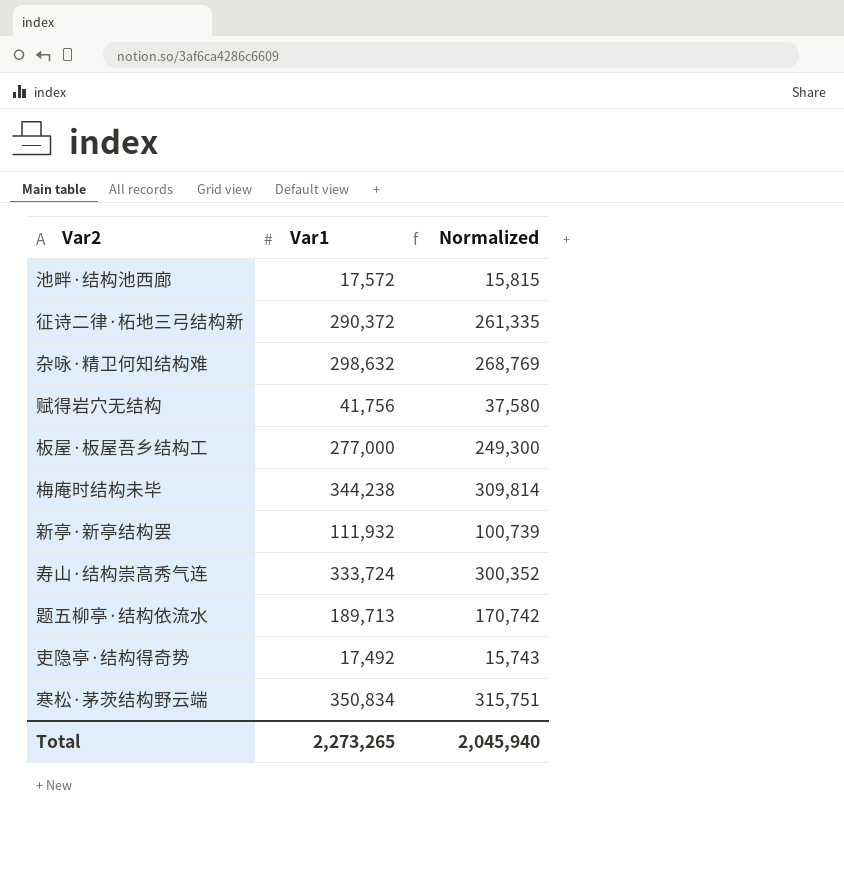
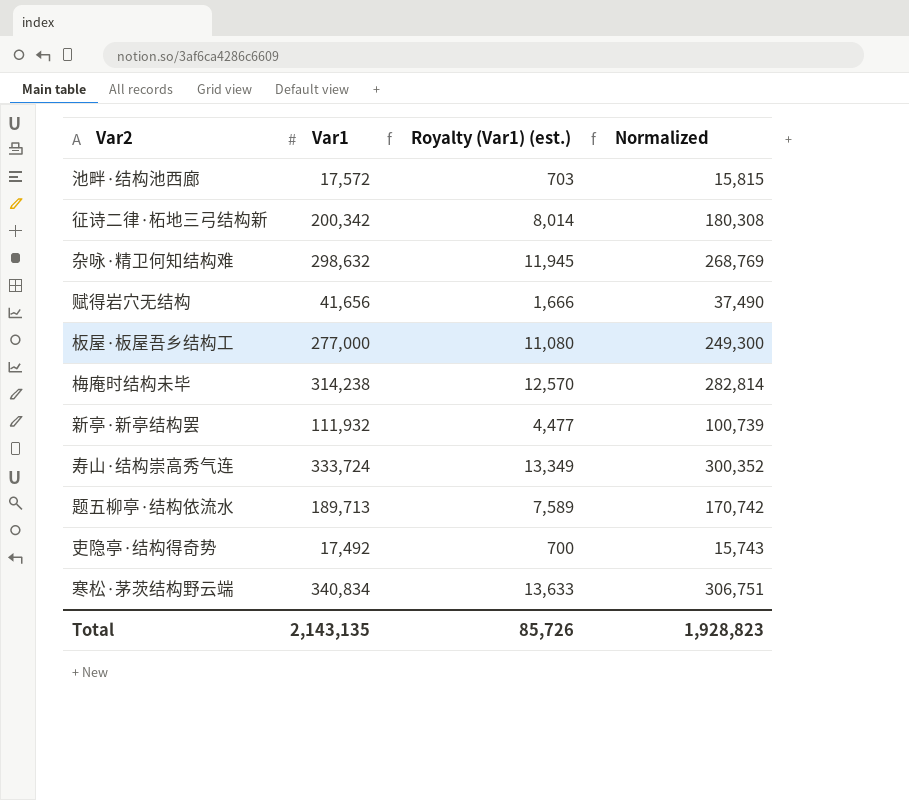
column Royalty (Var1) (est.) | formula: none -> [Var1] * 0.04
征诗二律·柘地三弓结构新 | Var1: 290,372 -> 200,342
征诗二律·柘地三弓结构新 | Normalized: 261,335 -> 180,308
赋得岩穴无结构 | Var1: 41,756 -> 41,656
赋得岩穴无结构 | Normalized: 37,580 -> 37,490
梅庵时结构未毕 | Var1: 344,238 -> 314,238
梅庵时结构未毕 | Normalized: 309,814 -> 282,814
寒松·茅茨结构野云端 | Var1: 350,834 -> 340,834
寒松·茅茨结构野云端 | Normalized: 315,751 -> 306,751
Total | Var1: 2,273,265 -> 2,143,135
Total | Normalized: 2,045,940 -> 1,928,823

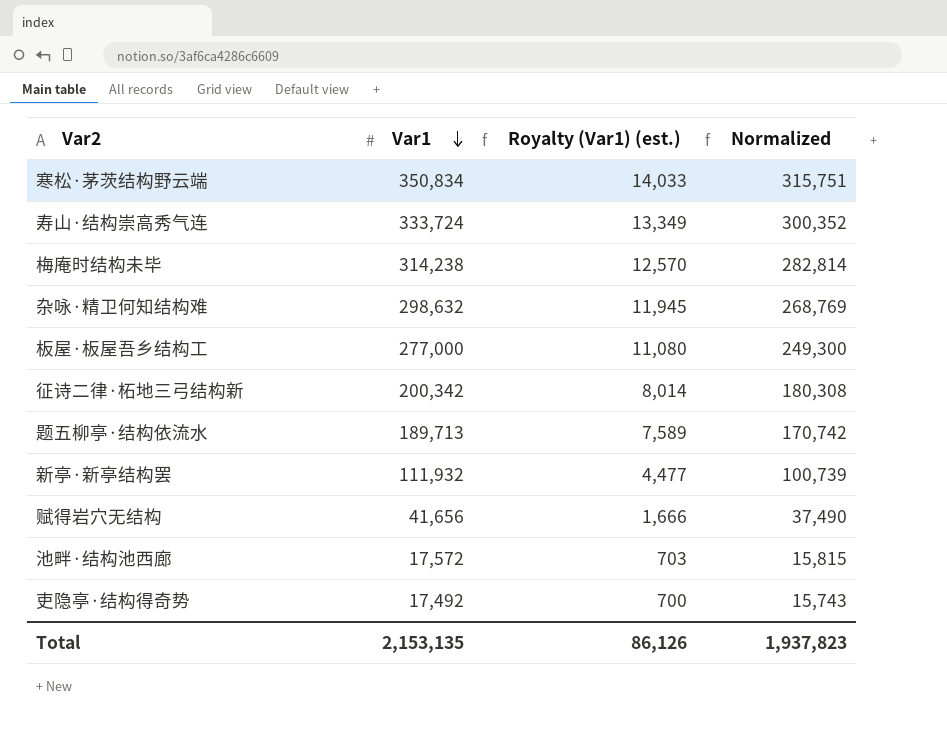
row order: none -> Var1 descending
寒松·茅茨结构野云端 | Var1: 340,834 -> 350,834
寒松·茅茨结构野云端 | Royalty (Var1) (est.): 13,633 -> 14,033
寒松·茅茨结构野云端 | Normalized: 306,751 -> 315,751
Total | Var1: 2,143,135 -> 2,153,135
Total | Royalty (Var1) (est.): 85,726 -> 86,126
Total | Normalized: 1,928,823 -> 1,937,823

